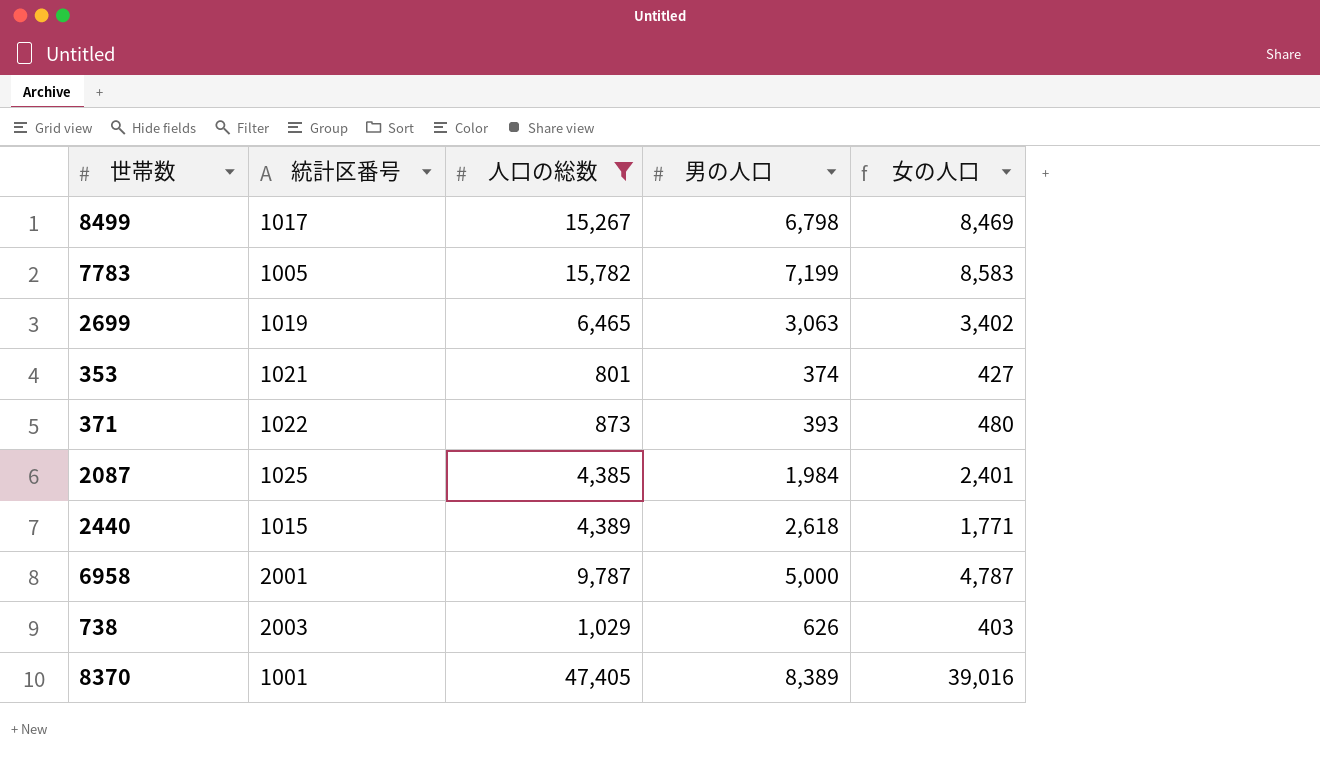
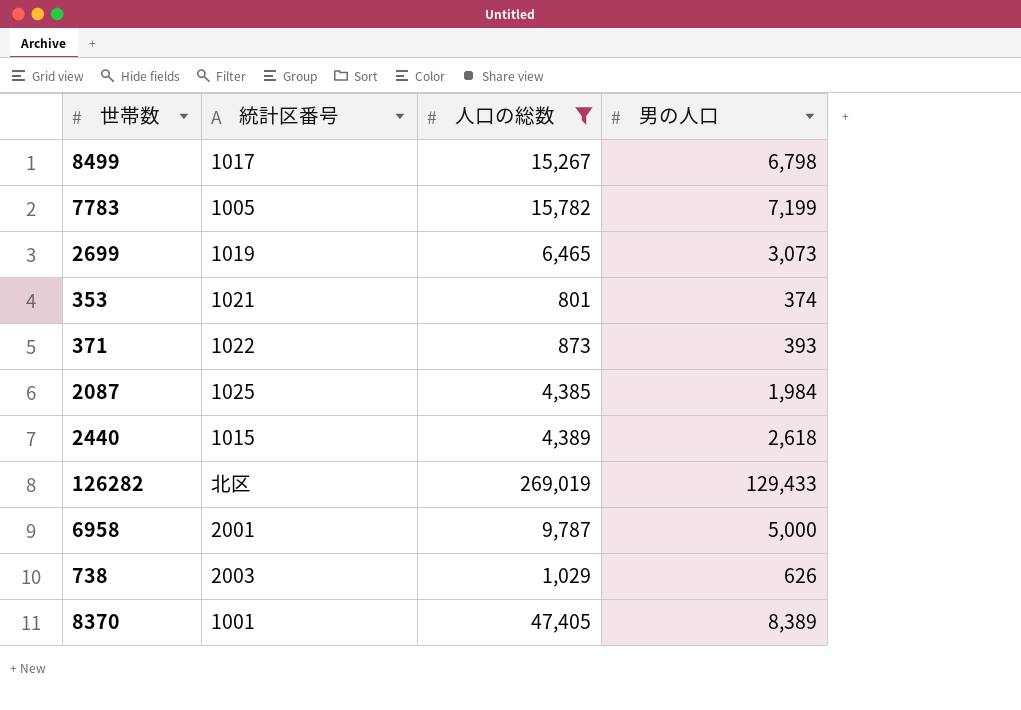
column 女の人口 | formula: [人口の総数] - [男の人口] -> none
2699 | 男の人口: 3,063 -> 3,073
row 126282: none -> 北区 | 269,019 | 129,433

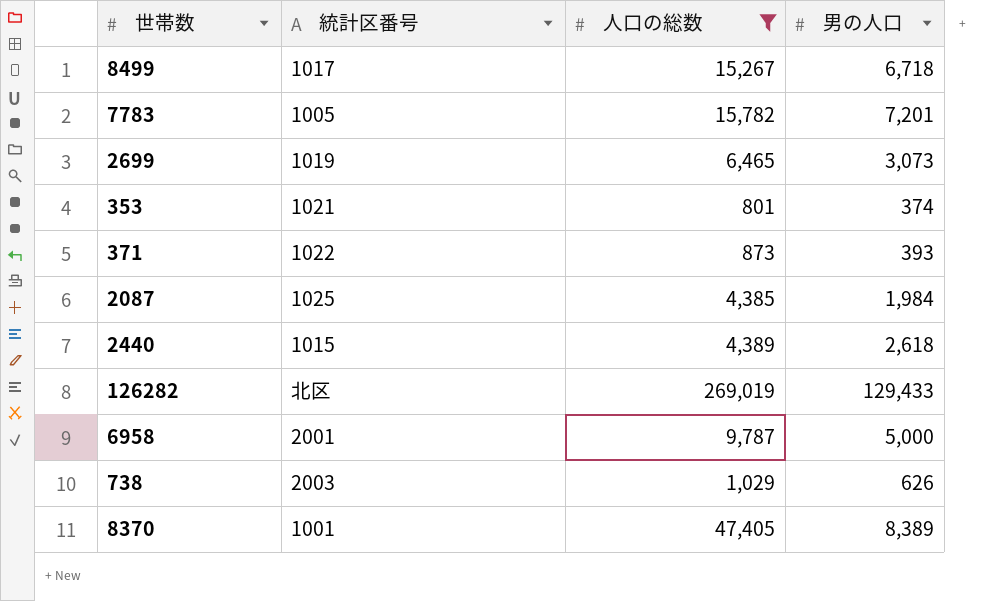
8499 | 男の人口: 6,798 -> 6,718
7783 | 男の人口: 7,199 -> 7,201

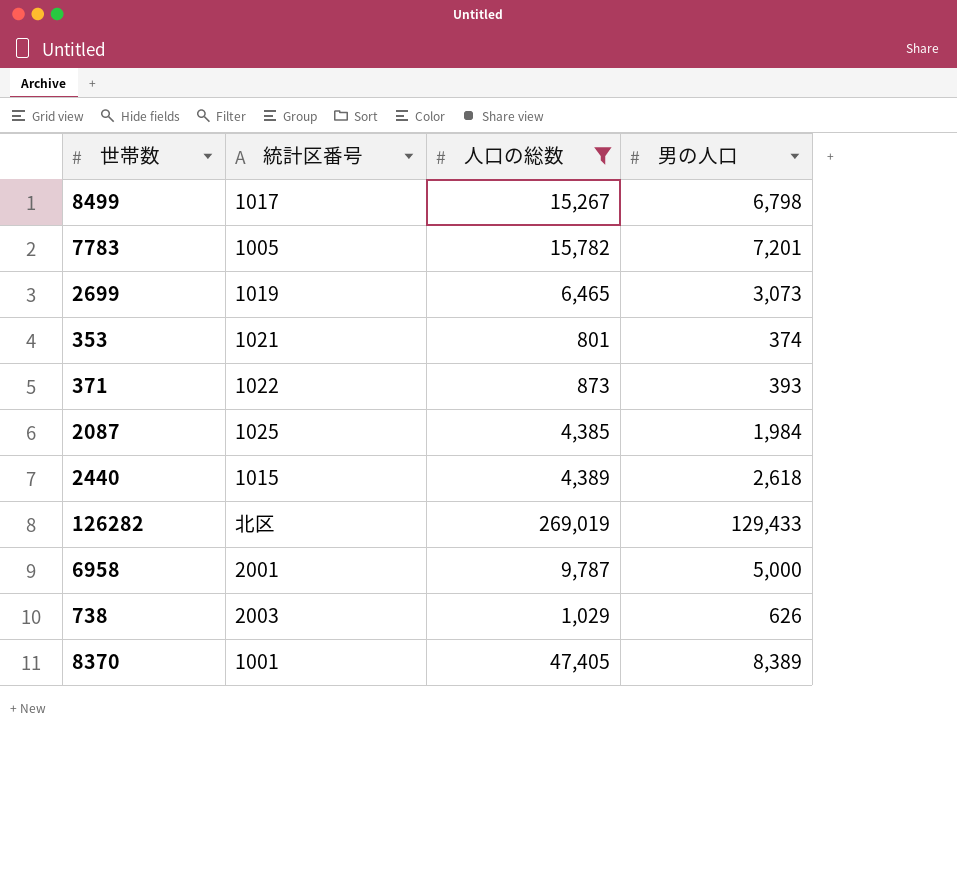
8499 | 男の人口: 6,718 -> 6,798

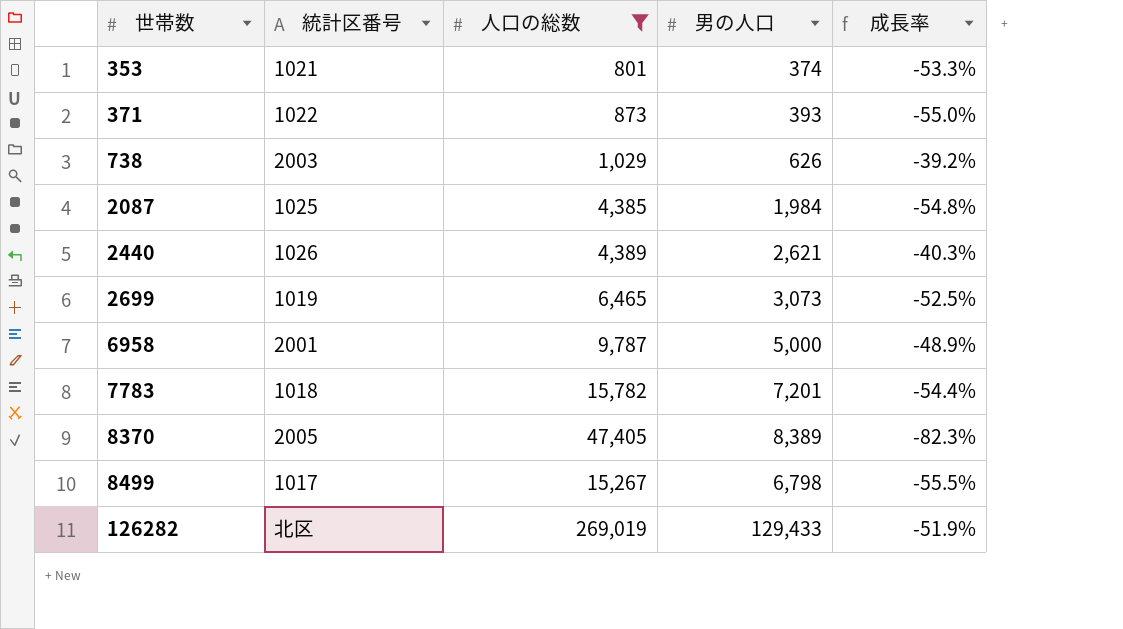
row order: none -> 世帯数 ascending
column 成長率 | formula: none -> ([男の人口] - [人口の総数]) / [人口の総数]
2440 | 統計区番号: 1015 -> 1026
2440 | 男の人口: 2,618 -> 2,621
7783 | 統計区番号: 1005 -> 1018
8370 | 統計区番号: 1001 -> 2005

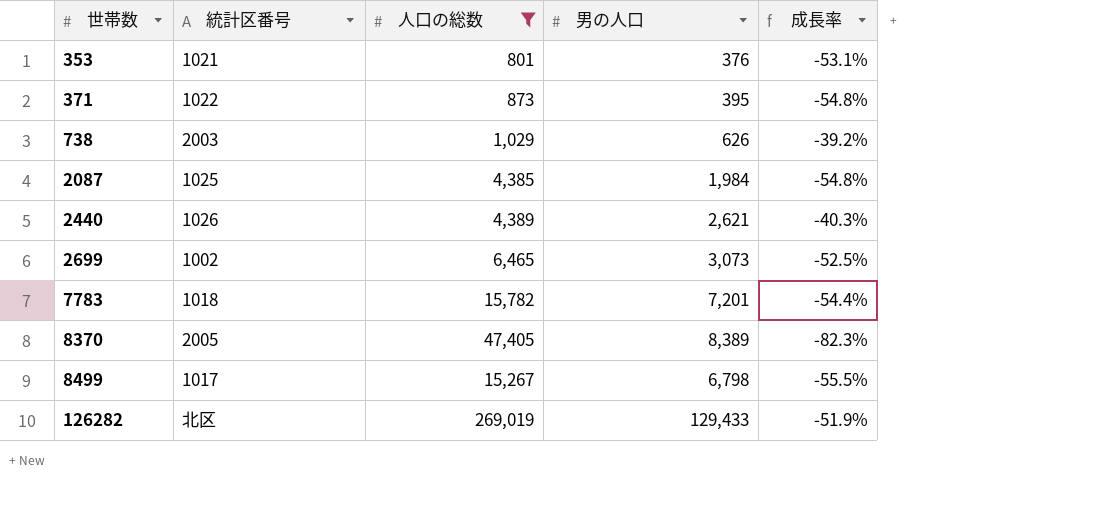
row 6958: 2001 | 9,787 | 5,000 | -48.9% -> none
353 | 男の人口: 374 -> 376
353 | 成長率: -53.3% -> -53.1%
371 | 男の人口: 393 -> 395
371 | 成長率: -55.0% -> -54.8%
2699 | 統計区番号: 1019 -> 1002

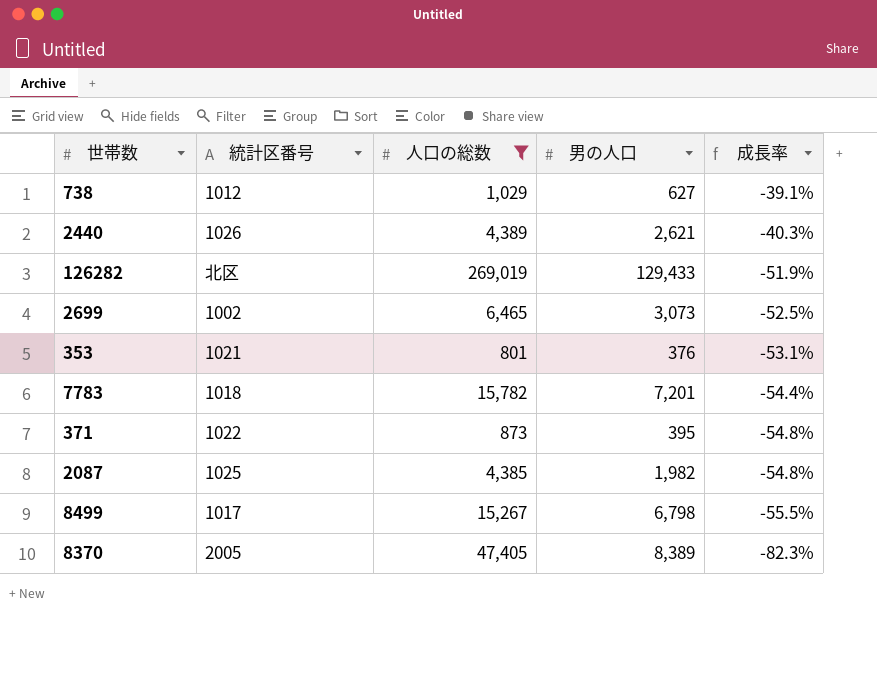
row order: 世帯数 ascending -> 成長率 descending
738 | 統計区番号: 2003 -> 1012
738 | 男の人口: 626 -> 627
738 | 成長率: -39.2% -> -39.1%
2087 | 男の人口: 1,984 -> 1,982

